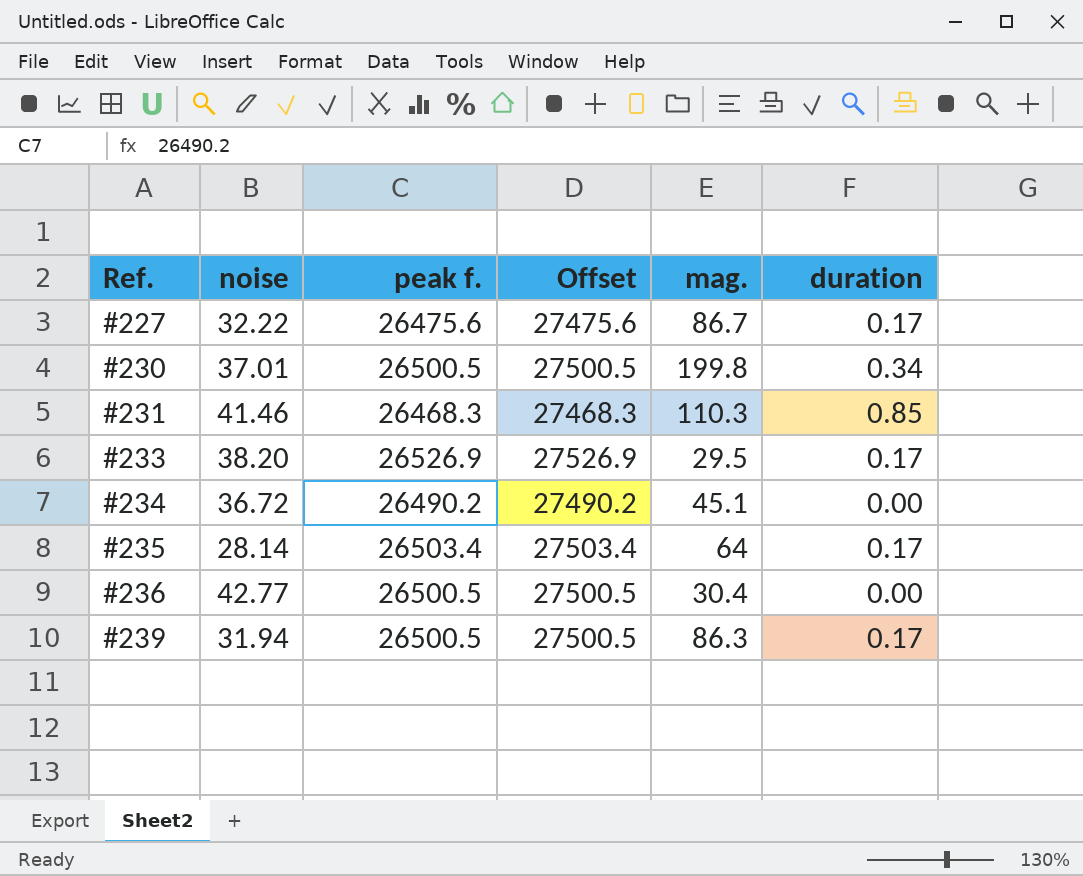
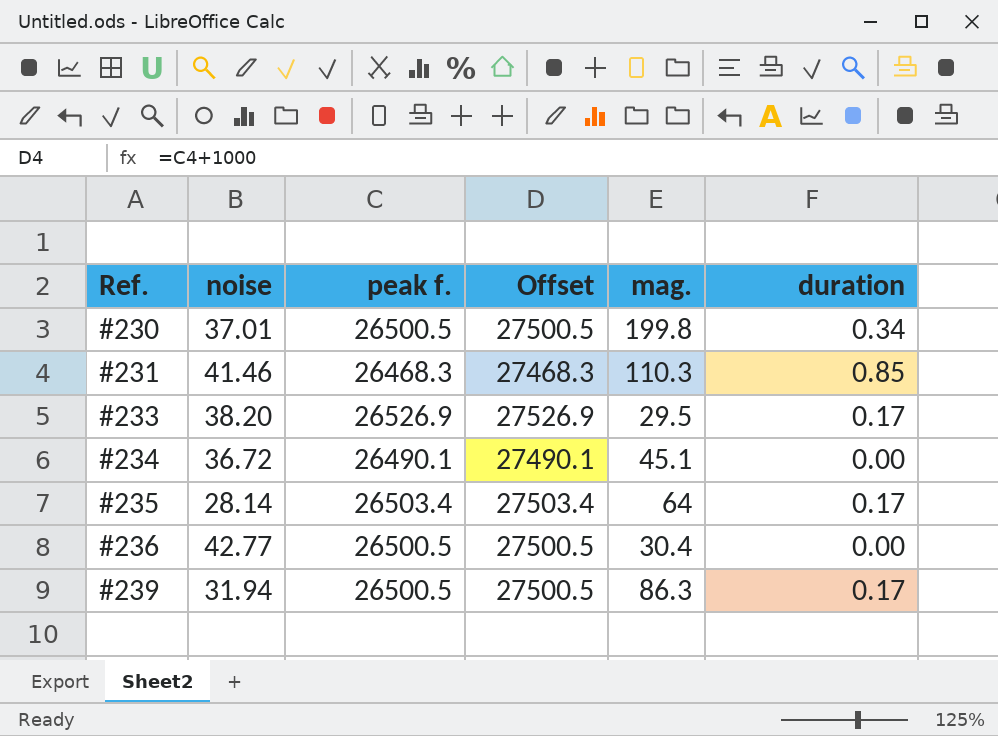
row #227: 32.22 | 26475.6 | 27475.6 | 86.7 | 0.17 -> none
#234 | peak f.: 26490.2 -> 26490.1
#234 | Offset: 27490.2 -> 27490.1

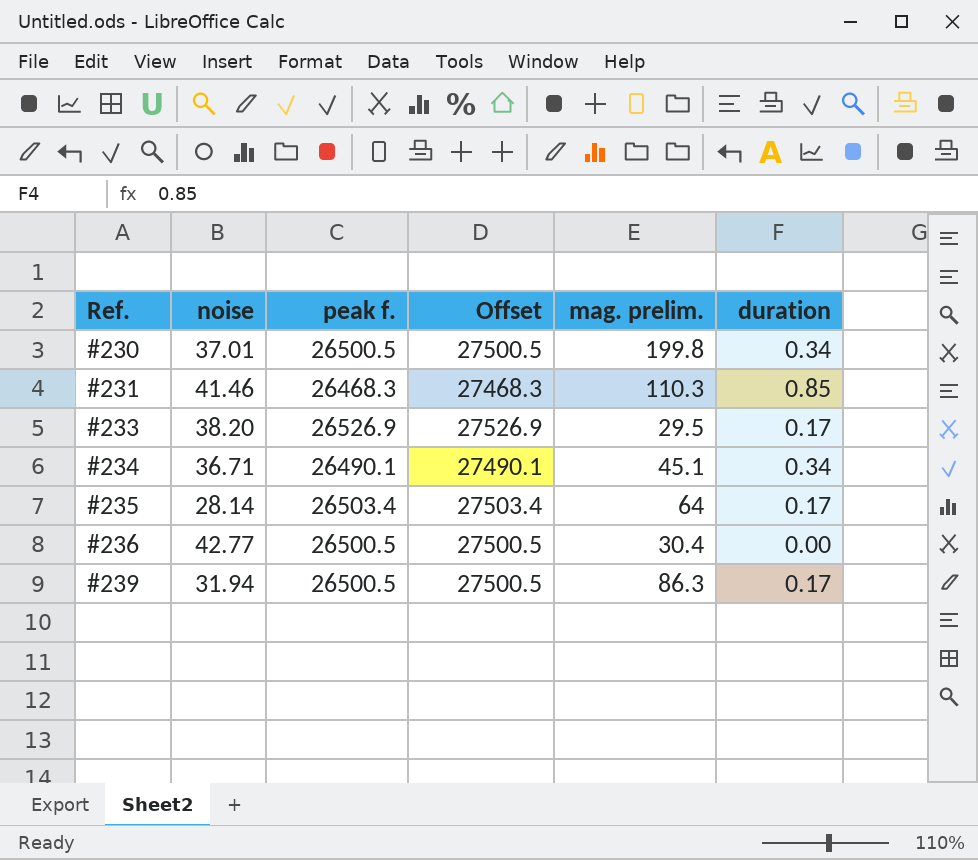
column name: mag. -> mag. prelim.
#234 | noise: 36.72 -> 36.71
#234 | duration: 0.00 -> 0.34

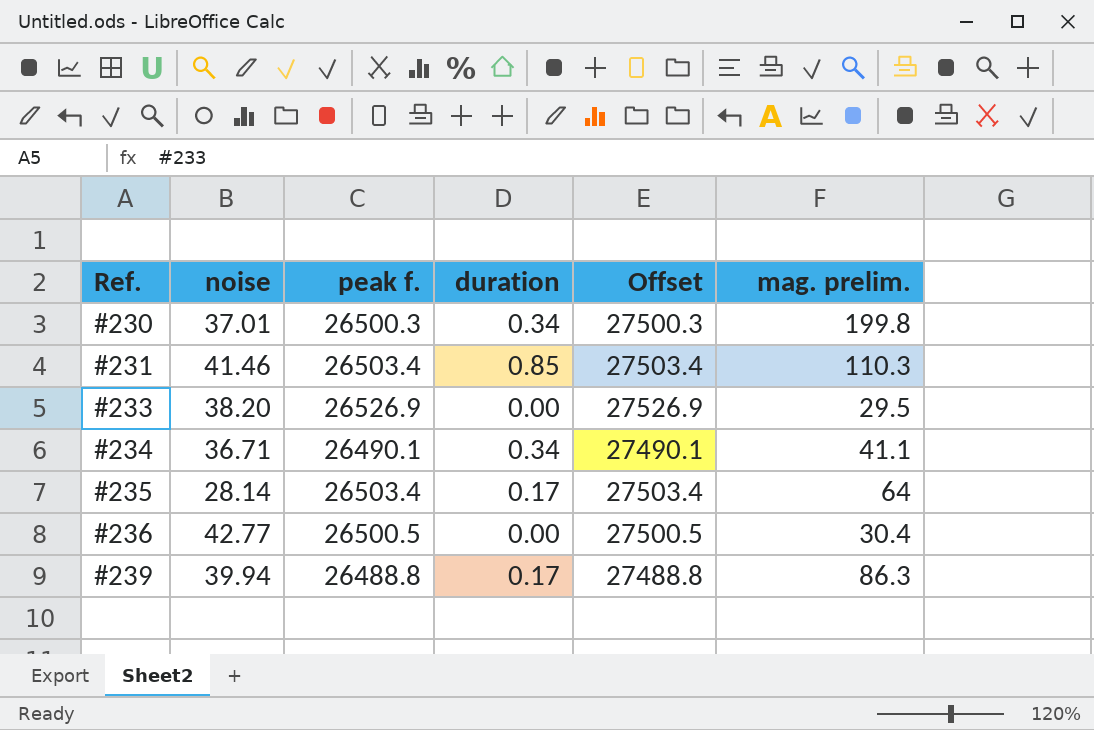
column duration | position: 6 -> 4
#230 | peak f.: 26500.5 -> 26500.3
#230 | Offset: 27500.5 -> 27500.3
#231 | peak f.: 26468.3 -> 26503.4
#231 | Offset: 27468.3 -> 27503.4
#233 | duration: 0.17 -> 0.00
#234 | mag. prelim.: 45.1 -> 41.1
#239 | noise: 31.94 -> 39.94
#239 | peak f.: 26500.5 -> 26488.8
#239 | Offset: 27500.5 -> 27488.8

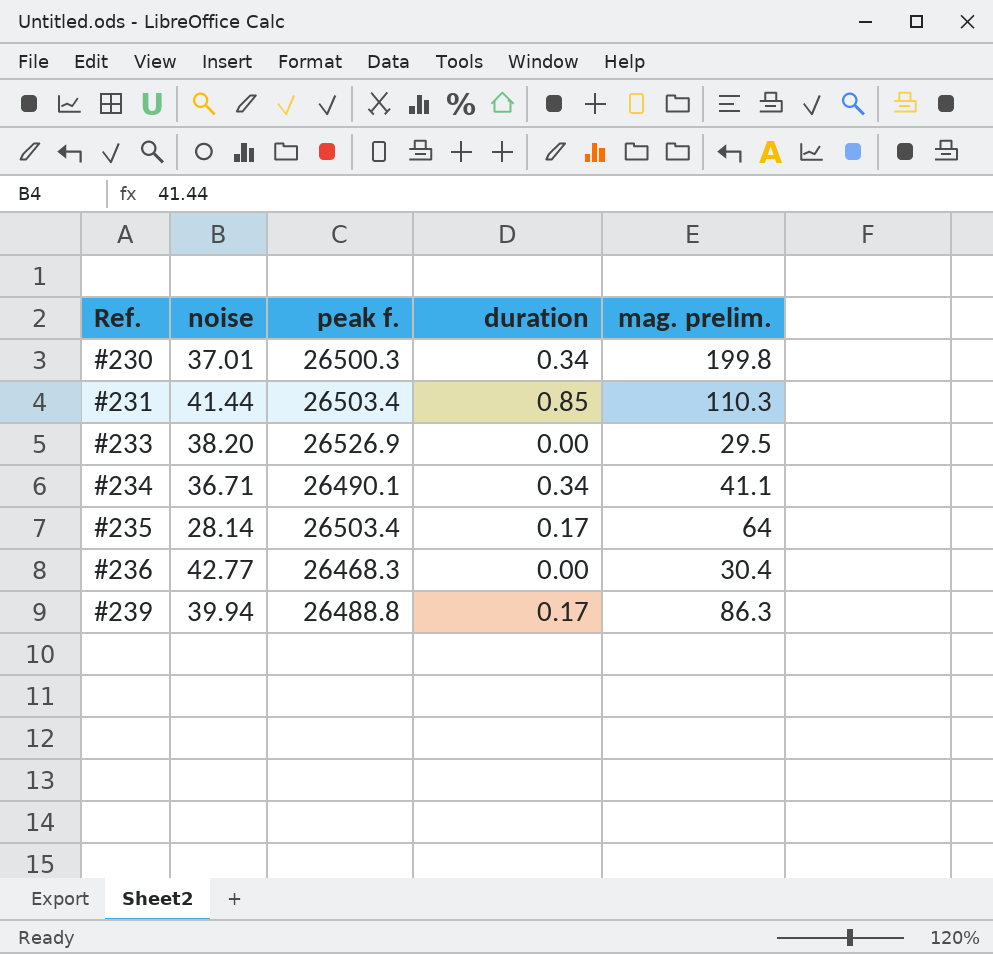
column Offset | formula: [peak f.] + 1000 -> none
#231 | noise: 41.46 -> 41.44
#236 | peak f.: 26500.5 -> 26468.3

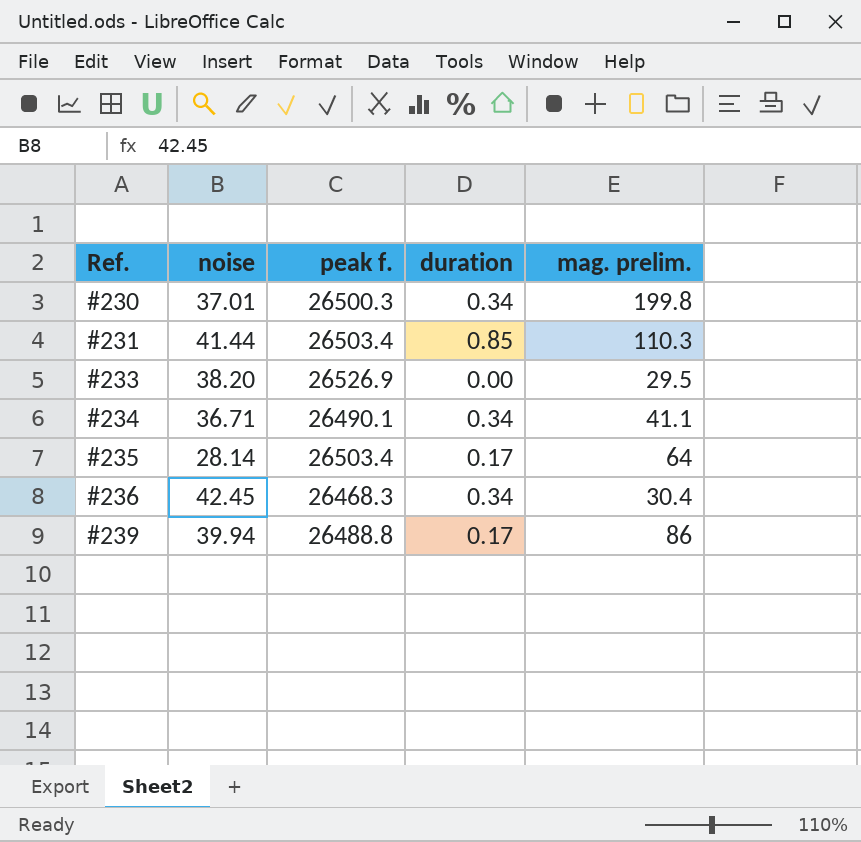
#236 | noise: 42.77 -> 42.45
#236 | duration: 0.00 -> 0.34
#239 | mag. prelim.: 86.3 -> 86

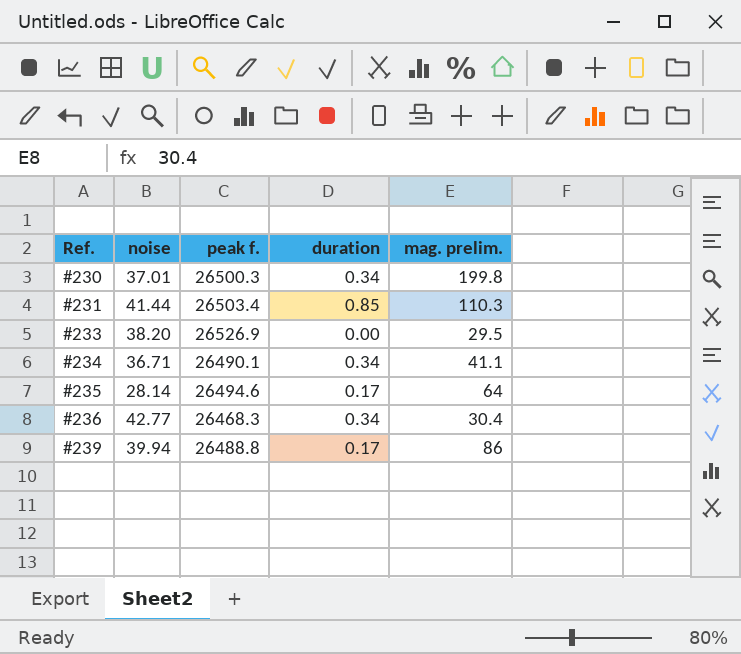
#235 | peak f.: 26503.4 -> 26494.6
#236 | noise: 42.45 -> 42.77

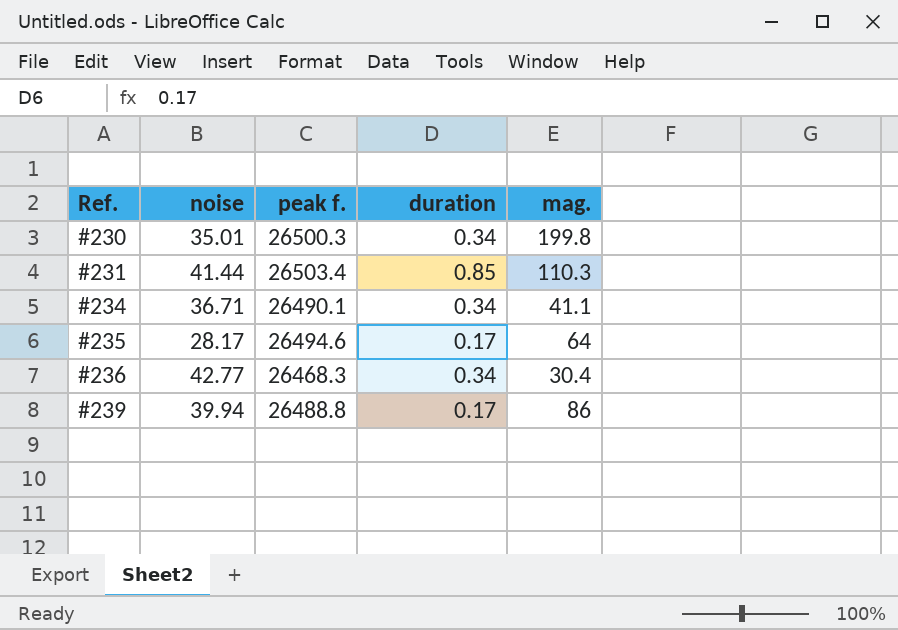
column name: mag. prelim. -> mag.
row #233: 38.20 | 26526.9 | 0.00 | 29.5 -> none
#230 | noise: 37.01 -> 35.01
#235 | noise: 28.14 -> 28.17

